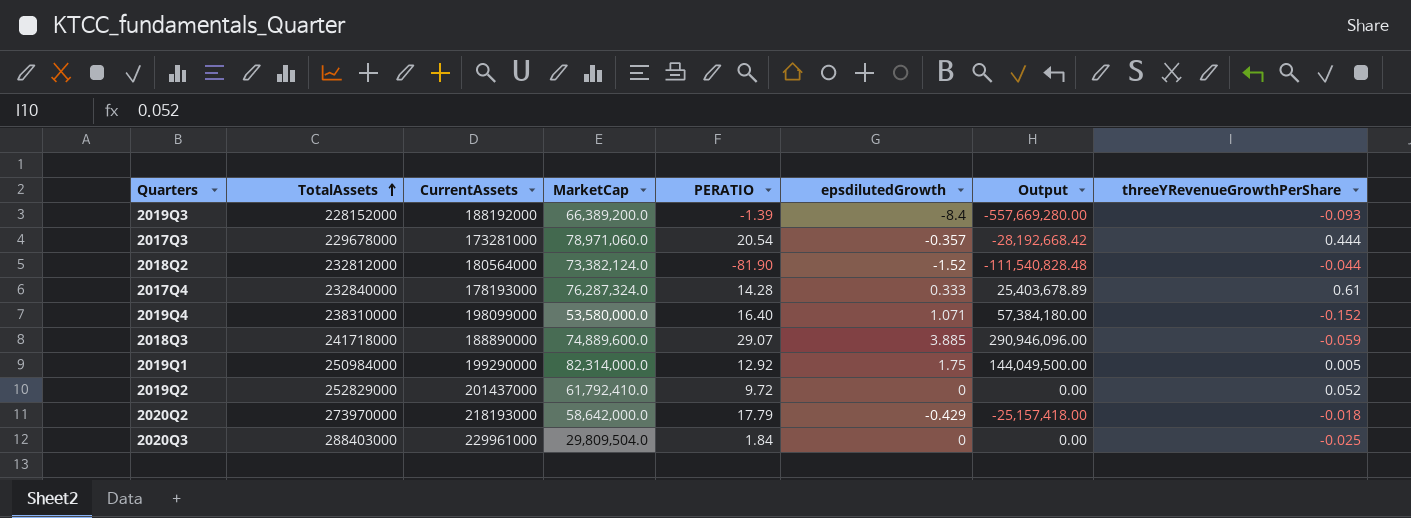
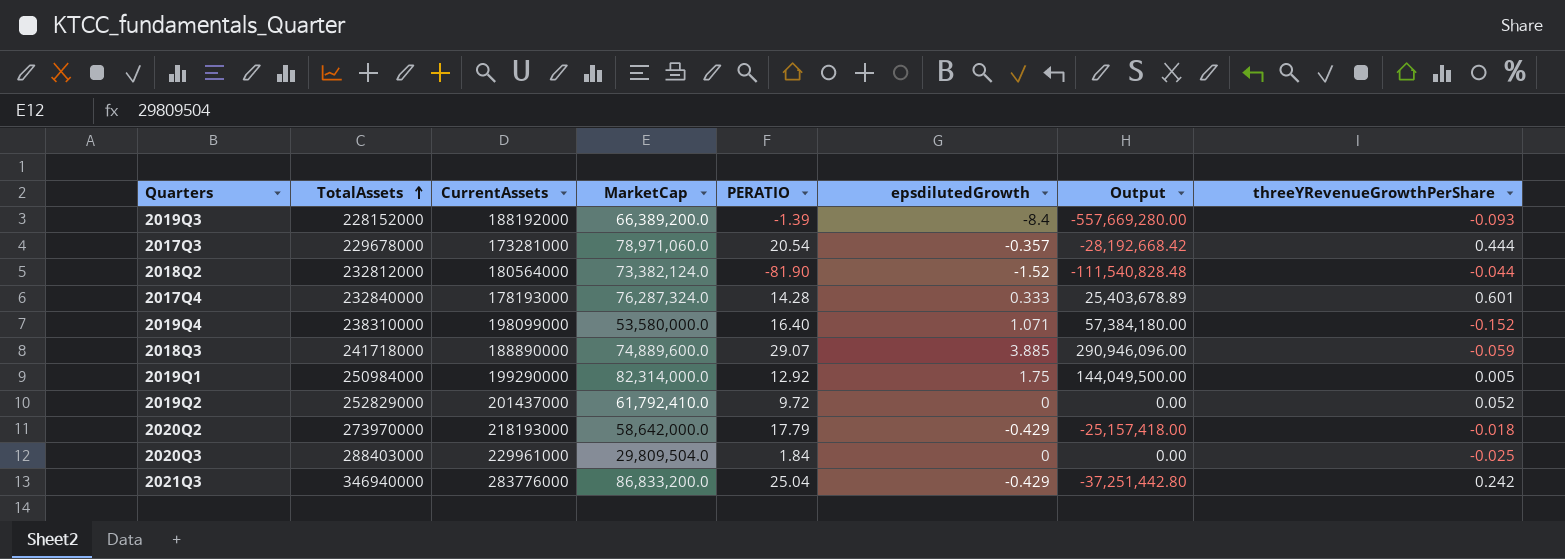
2017Q4 | threeYRevenueGrowthPerShare: 0.61 -> 0.601
row 2021Q3: none -> 346940000 | 283776000 | 86,833,200.0 | 25.04 | -0.429 | -37,251,442.80 | 0.242

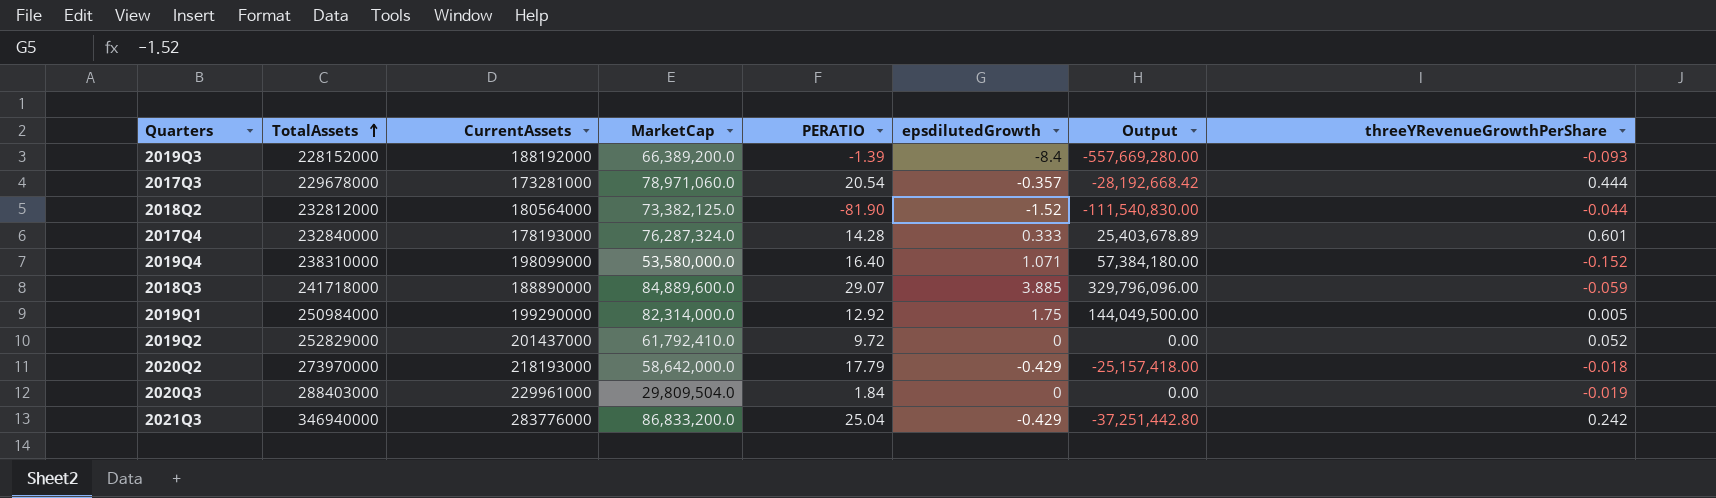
2018Q2 | MarketCap: 73,382,124.0 -> 73,382,125.0
2018Q2 | Output: -111,540,828.48 -> -111,540,830.00
2018Q3 | MarketCap: 74,889,600.0 -> 84,889,600.0
2018Q3 | Output: 290,946,096.00 -> 329,796,096.00
2020Q3 | threeYRevenueGrowthPerShare: -0.025 -> -0.019

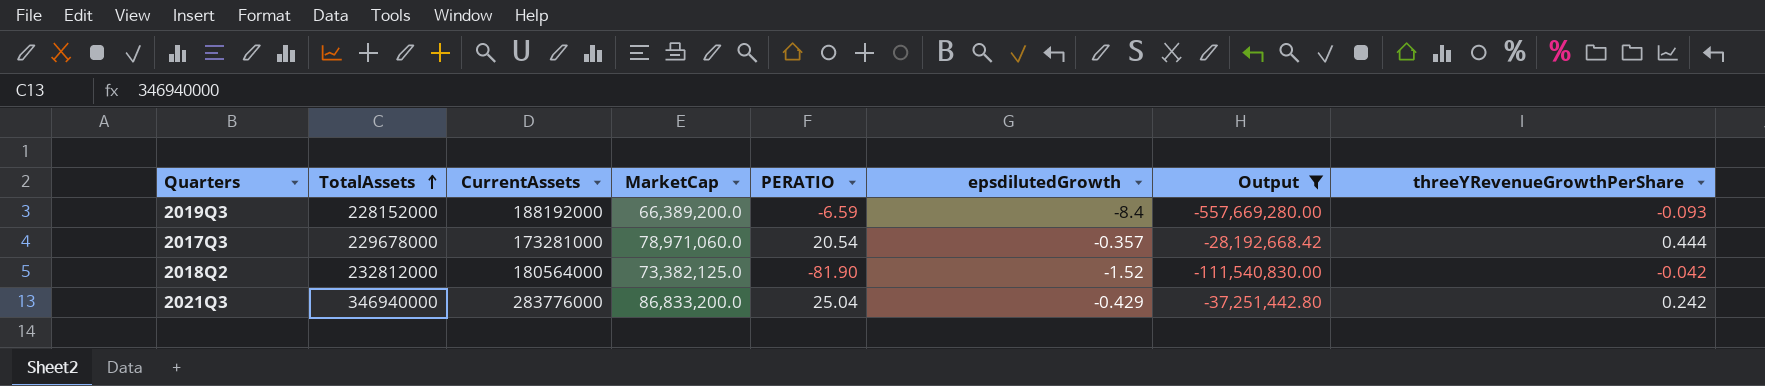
filter: none -> Output <= -28,192,668.42
2019Q3 | PERATIO: -1.39 -> -6.59
2018Q2 | threeYRevenueGrowthPerShare: -0.044 -> -0.042

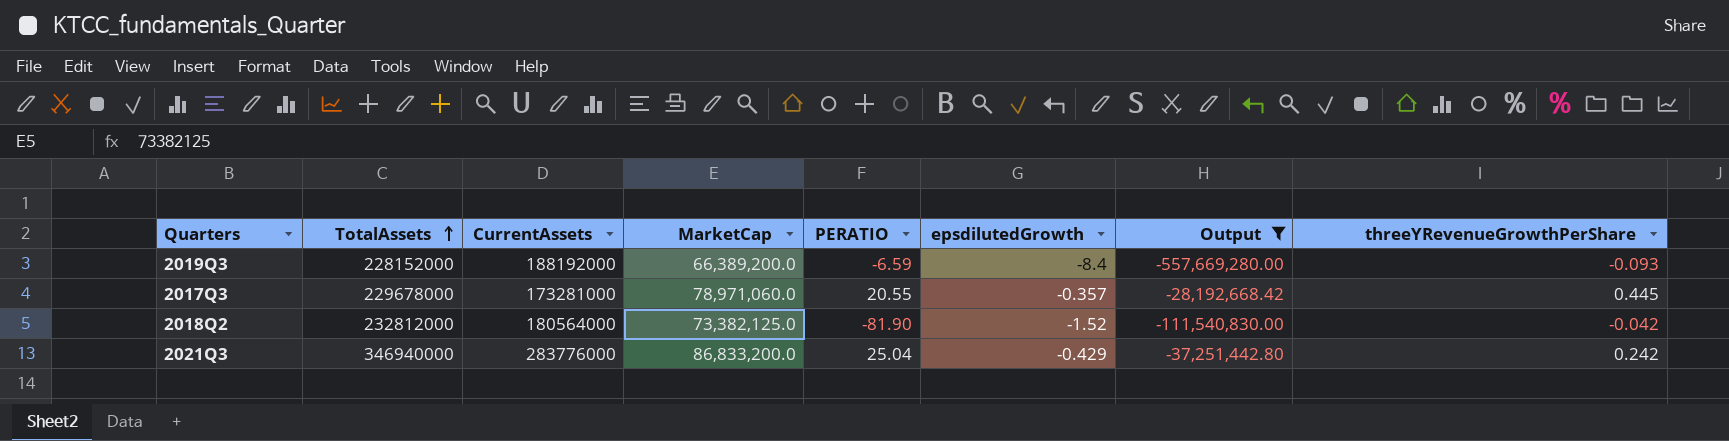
2017Q3 | PERATIO: 20.54 -> 20.55
2017Q3 | threeYRevenueGrowthPerShare: 0.444 -> 0.445

